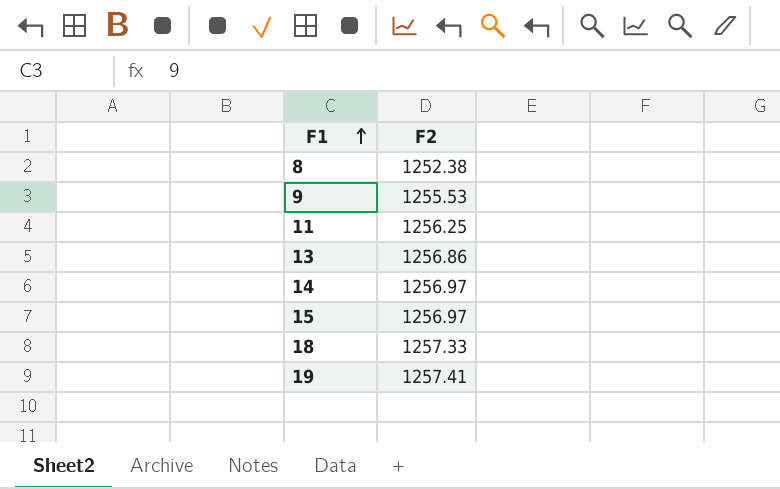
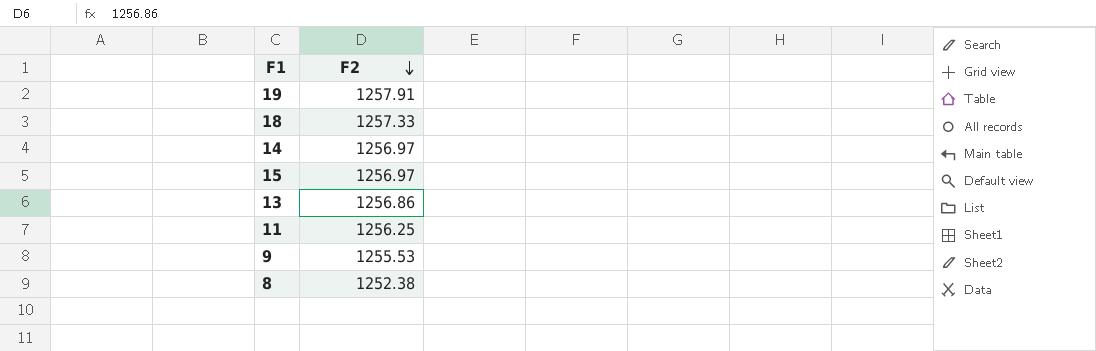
row order: F1 ascending -> F2 descending
19 | F2: 1257.41 -> 1257.91

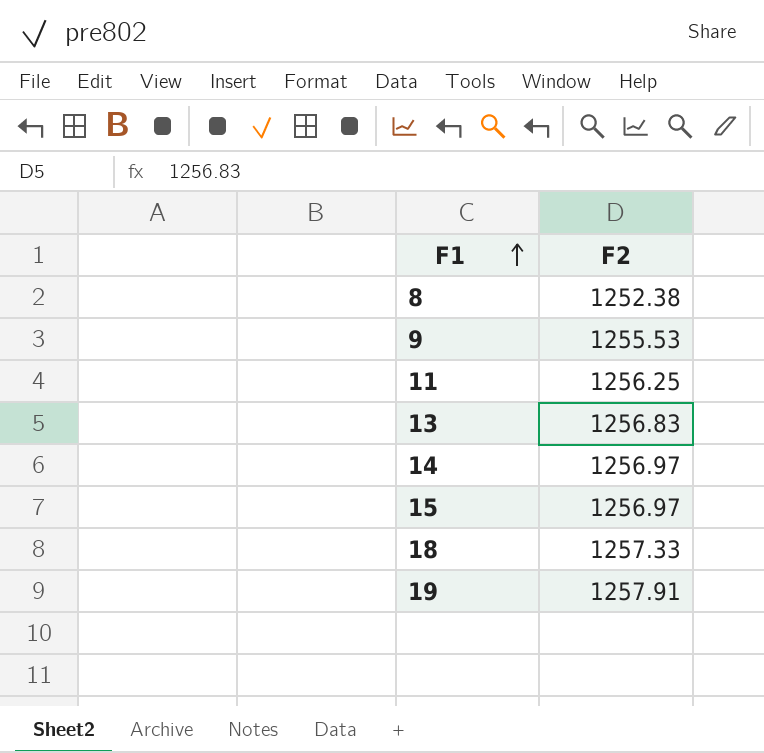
row order: F2 descending -> F1 ascending
13 | F2: 1256.86 -> 1256.83

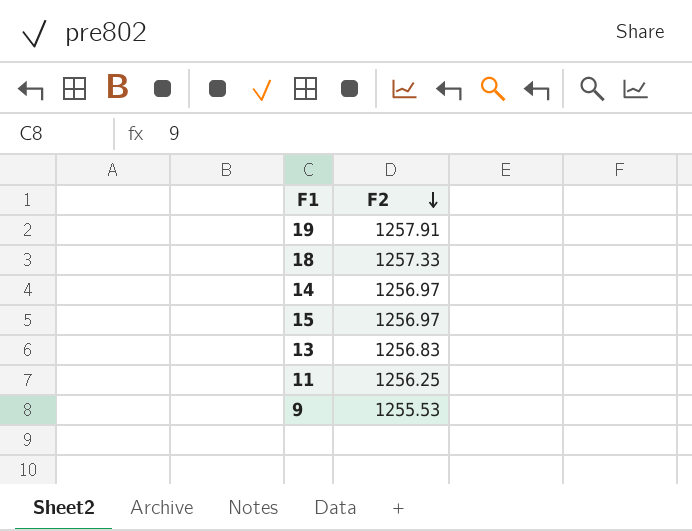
row order: F1 ascending -> F2 descending
row 8: 1252.38 -> none

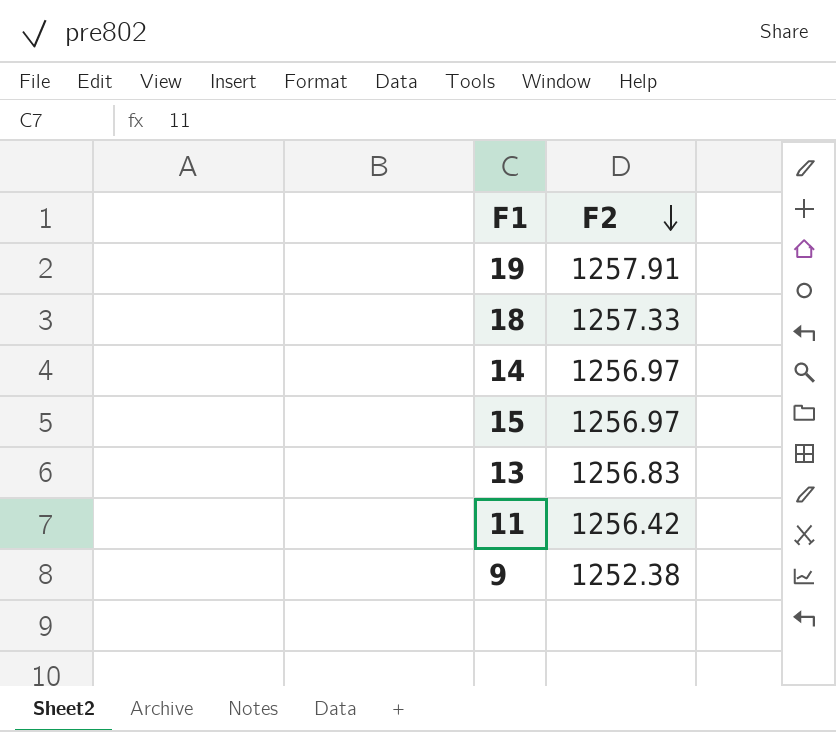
11 | F2: 1256.25 -> 1256.42
9 | F2: 1255.53 -> 1252.38

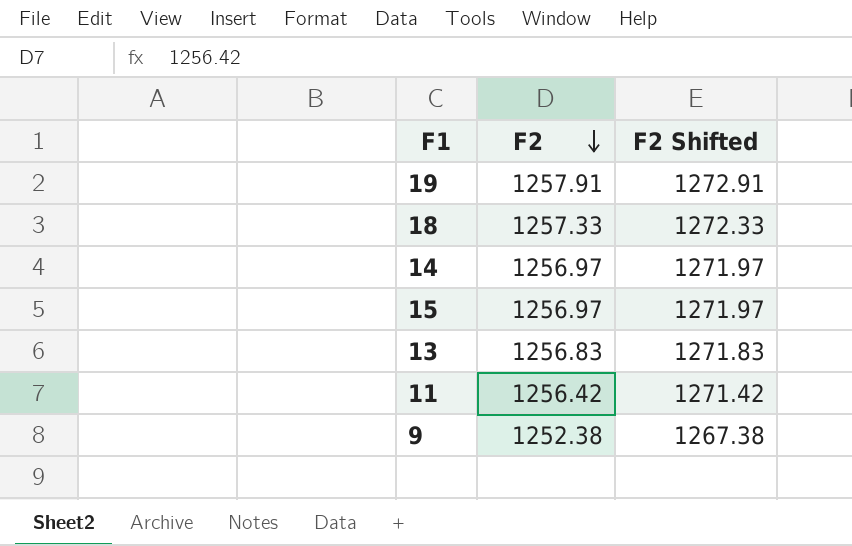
column F2 Shifted | formula: none -> [F2] + 15

